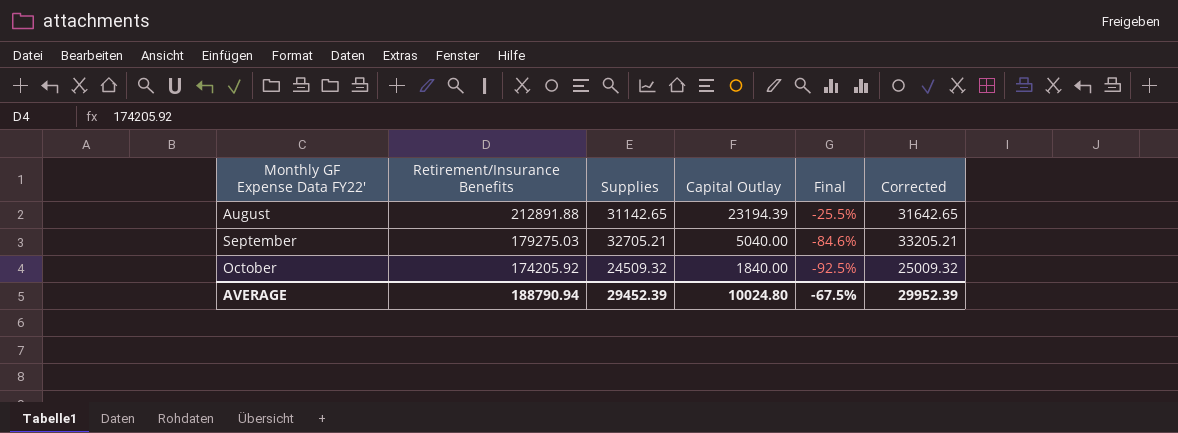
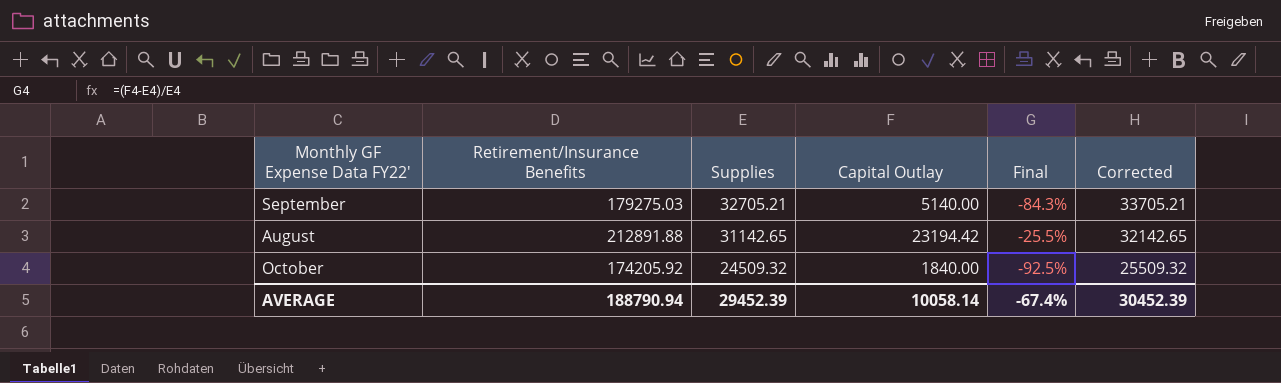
row order: Monthly GF Expense Data FY22' ascending -> Supplies descending
column Corrected | formula: [Supplies] + 500 -> [Supplies] + 1000
September | Capital Outlay: 5040.00 -> 5140.00
September | Final: -84.6% -> -84.3%
August | Capital Outlay: 23194.39 -> 23194.42
AVERAGE | Capital Outlay: 10024.80 -> 10058.14
AVERAGE | Final: -67.5% -> -67.4%
AVERAGE | Corrected: 29952.39 -> 30452.39

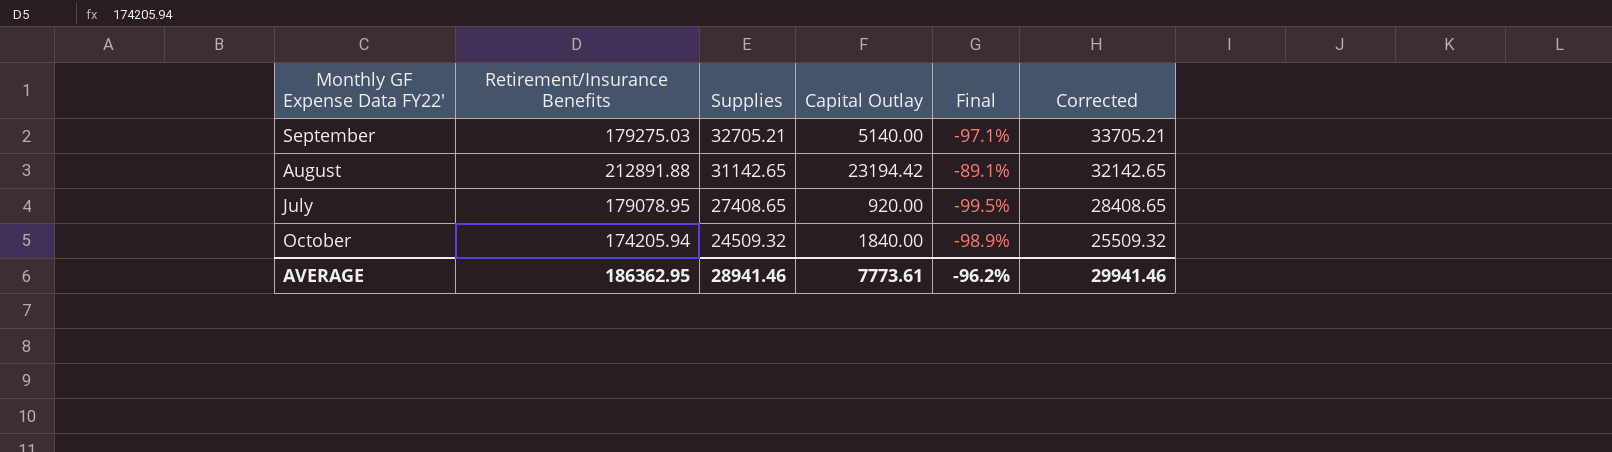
column Final | formula: ([Capital Outlay] - [Supplies]) / [Supplies] -> ([Capital Outlay] - [Retirement/Insurance Benefits]) / [Retirement/Insurance Benefits]
row July: none -> 179078.95 | 27408.65 | 920.00 | -99.5% | 28408.65
October | Retirement/Insurance Benefits: 174205.92 -> 174205.94
AVERAGE | Retirement/Insurance Benefits: 188790.94 -> 186362.95
AVERAGE | Supplies: 29452.39 -> 28941.46
AVERAGE | Capital Outlay: 10058.14 -> 7773.61
AVERAGE | Final: -67.4% -> -96.2%
AVERAGE | Corrected: 30452.39 -> 29941.46

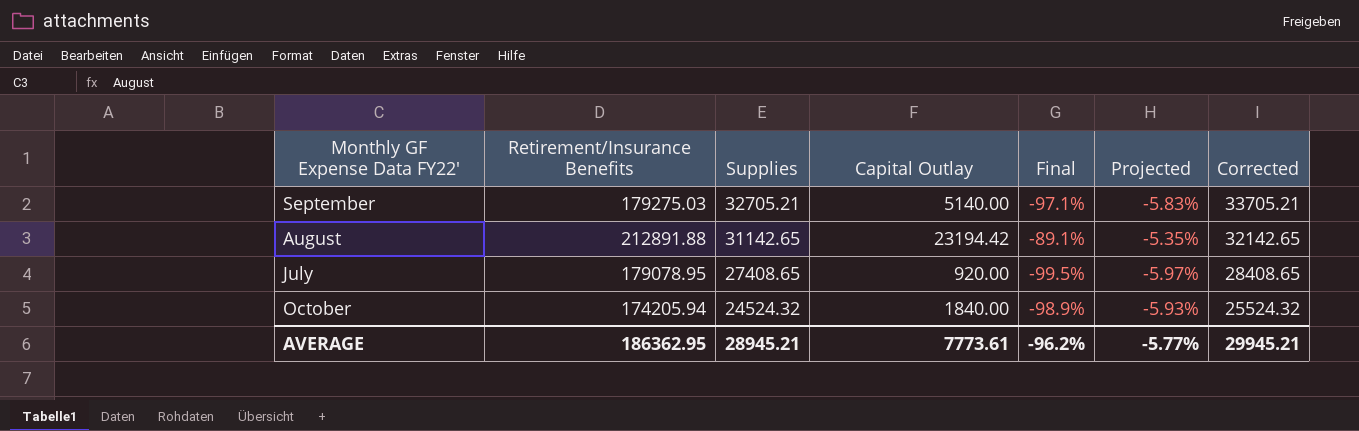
column Projected | formula: none -> [Final] * 0.06
October | Supplies: 24509.32 -> 24524.32
October | Corrected: 25509.32 -> 25524.32
AVERAGE | Supplies: 28941.46 -> 28945.21
AVERAGE | Corrected: 29941.46 -> 29945.21

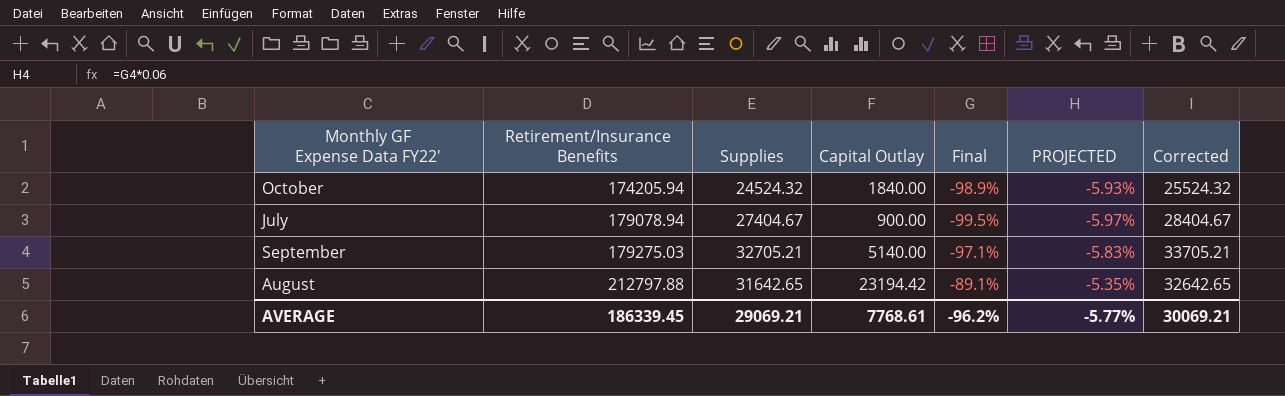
row order: Supplies descending -> Retirement/Insurance Benefits ascending
column name: Projected -> PROJECTED
July | Retirement/Insurance Benefits: 179078.95 -> 179078.94
July | Supplies: 27408.65 -> 27404.67
July | Capital Outlay: 920.00 -> 900.00
July | Corrected: 28408.65 -> 28404.67
August | Retirement/Insurance Benefits: 212891.88 -> 212797.88
August | Supplies: 31142.65 -> 31642.65
August | Corrected: 32142.65 -> 32642.65
AVERAGE | Retirement/Insurance Benefits: 186362.95 -> 186339.45
AVERAGE | Supplies: 28945.21 -> 29069.21
AVERAGE | Capital Outlay: 7773.61 -> 7768.61
AVERAGE | Corrected: 29945.21 -> 30069.21

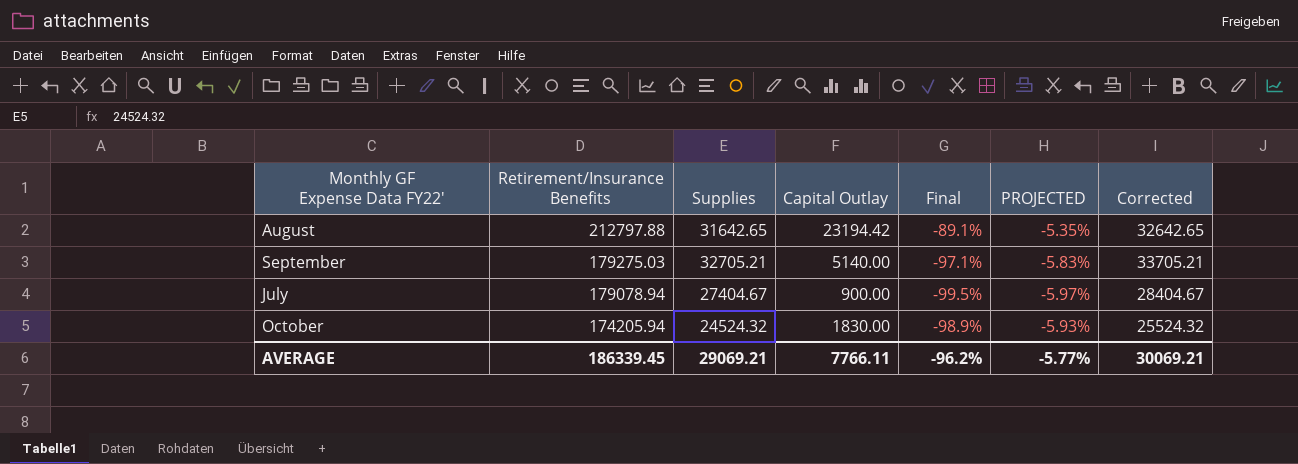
row order: Retirement/Insurance Benefits ascending -> Retirement/Insurance Benefits descending
October | Capital Outlay: 1840.00 -> 1830.00
AVERAGE | Capital Outlay: 7768.61 -> 7766.11

